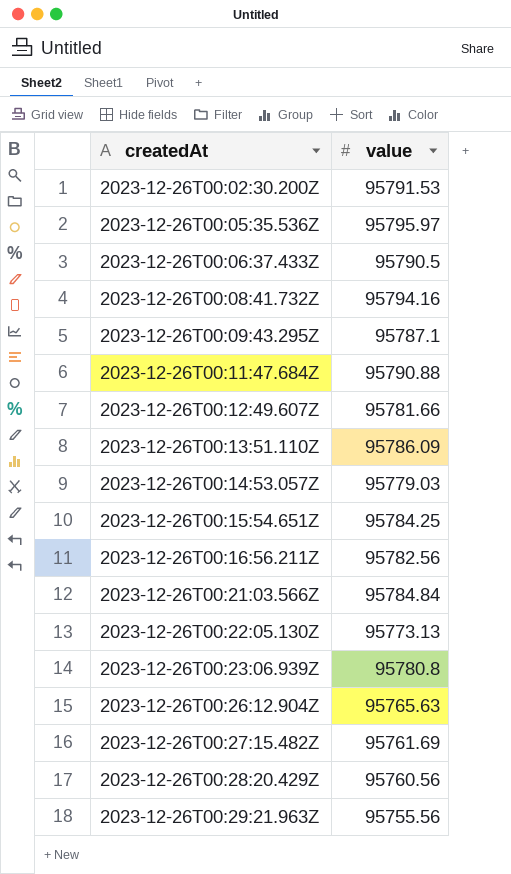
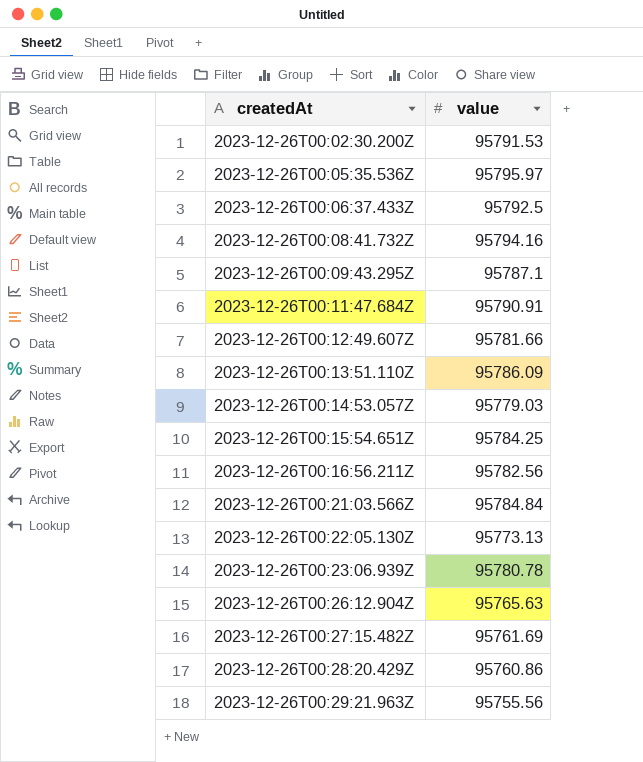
2023-12-26T00:06:37.433Z | value: 95790.5 -> 95792.5
2023-12-26T00:11:47.684Z | value: 95790.88 -> 95790.91
2023-12-26T00:23:06.939Z | value: 95780.8 -> 95780.78
2023-12-26T00:28:20.429Z | value: 95760.56 -> 95760.86

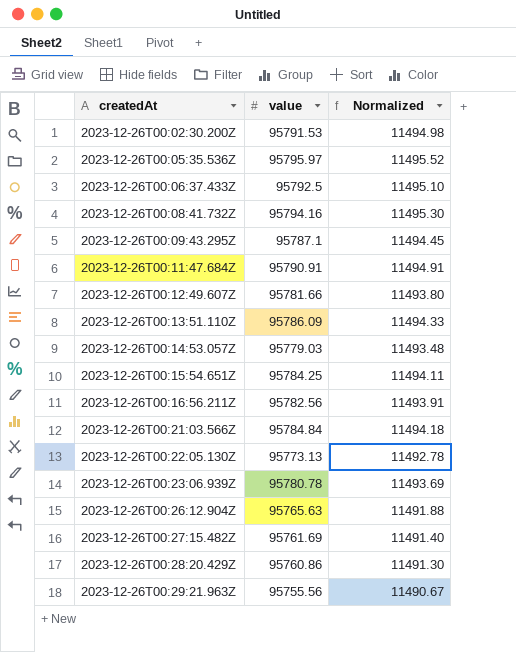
column Normalized | formula: none -> [value] * 0.12

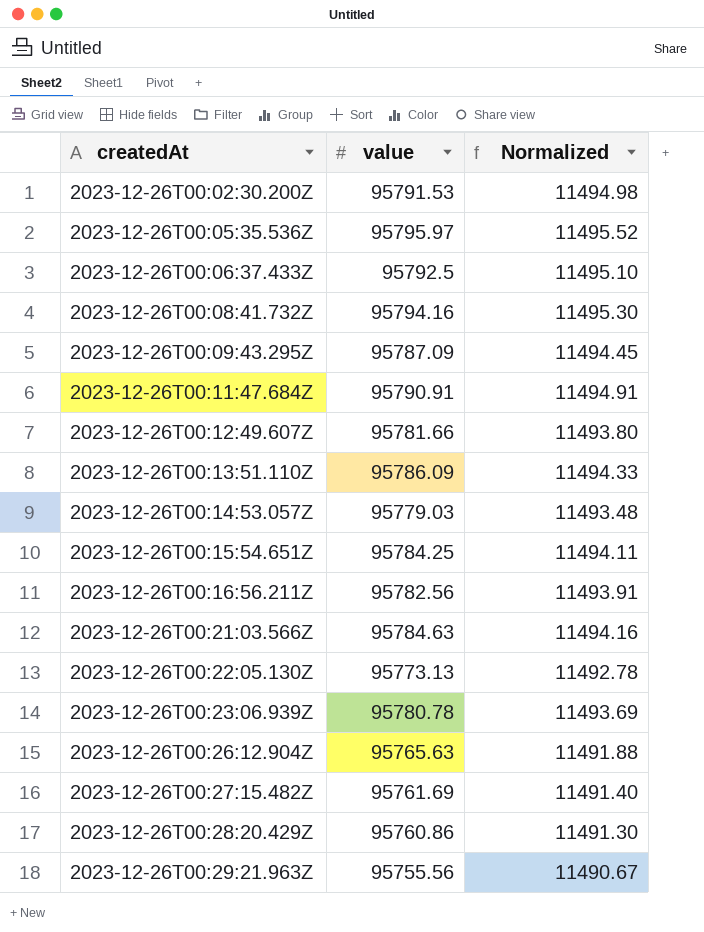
2023-12-26T00:09:43.295Z | value: 95787.1 -> 95787.09
2023-12-26T00:21:03.566Z | value: 95784.84 -> 95784.63
2023-12-26T00:21:03.566Z | Normalized: 11494.18 -> 11494.16

